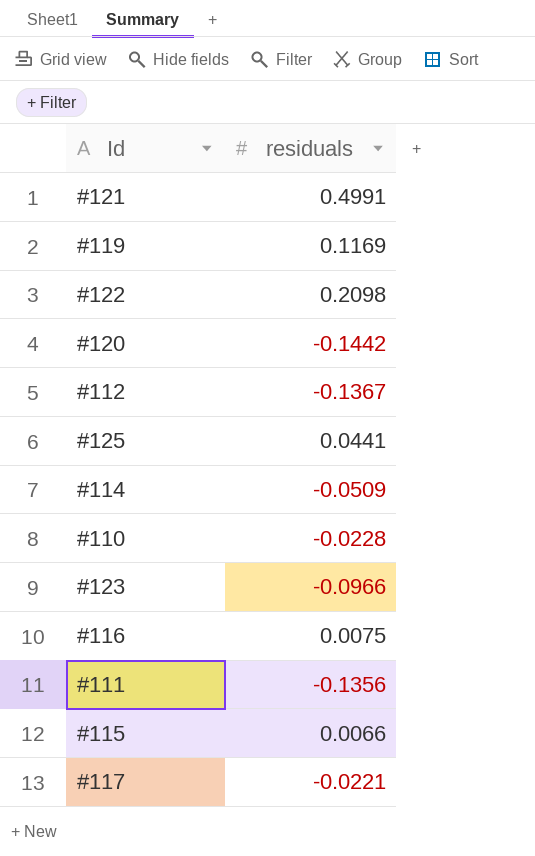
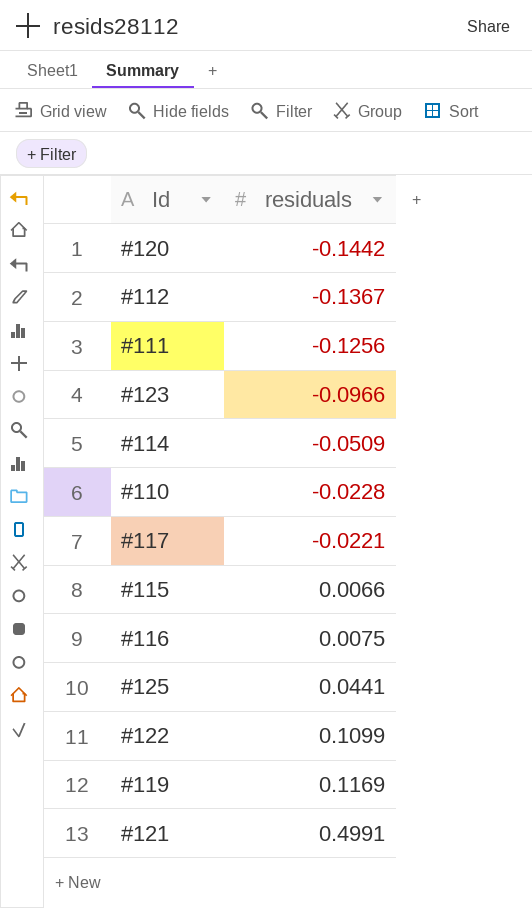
row order: none -> residuals ascending
#111 | residuals: -0.1356 -> -0.1256
#122 | residuals: 0.2098 -> 0.1099

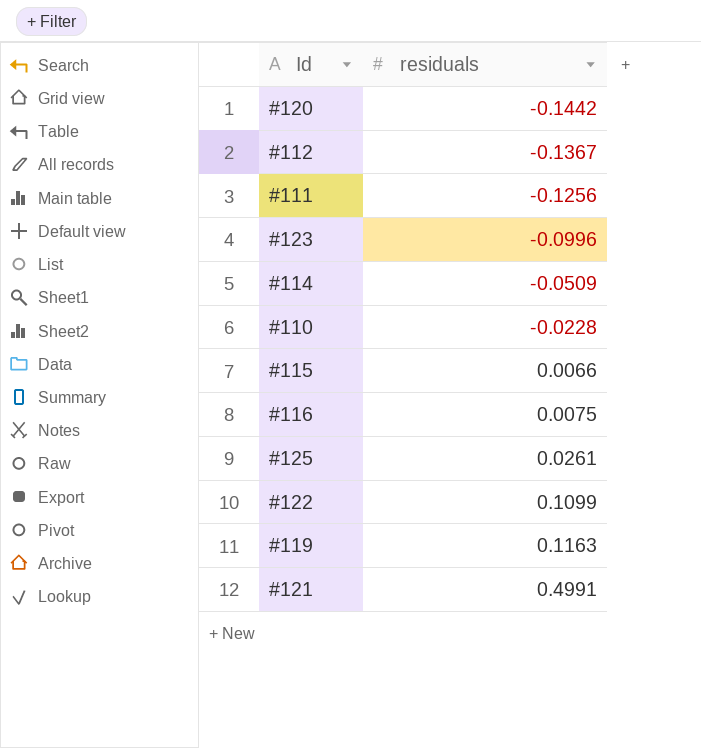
row #117: -0.0221 -> none
#123 | residuals: -0.0966 -> -0.0996
#125 | residuals: 0.0441 -> 0.0261
#119 | residuals: 0.1169 -> 0.1163

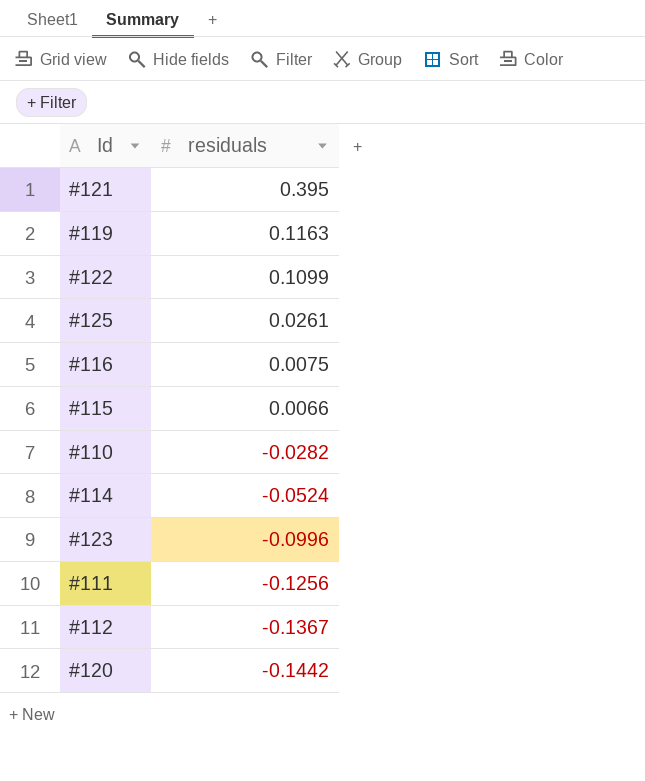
row order: residuals ascending -> residuals descending
#121 | residuals: 0.4991 -> 0.395
#110 | residuals: -0.0228 -> -0.0282
#114 | residuals: -0.0509 -> -0.0524

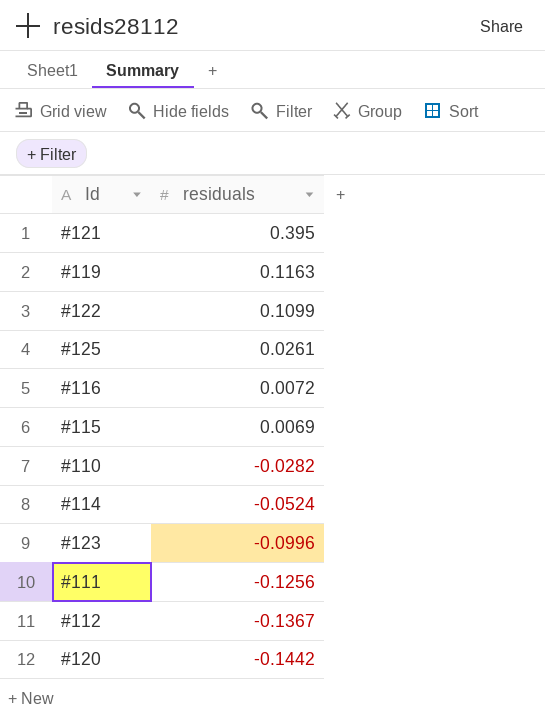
#116 | residuals: 0.0075 -> 0.0072
#115 | residuals: 0.0066 -> 0.0069

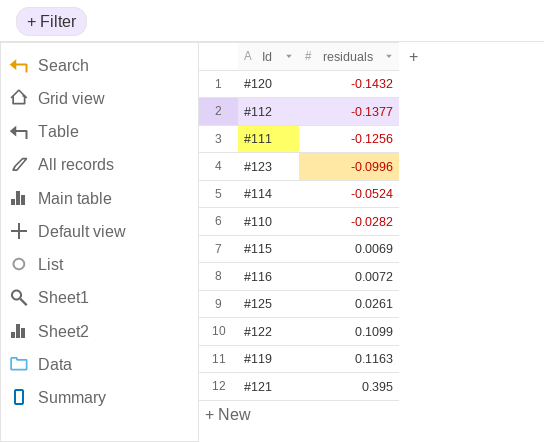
row order: residuals descending -> residuals ascending
#120 | residuals: -0.1442 -> -0.1432
#112 | residuals: -0.1367 -> -0.1377

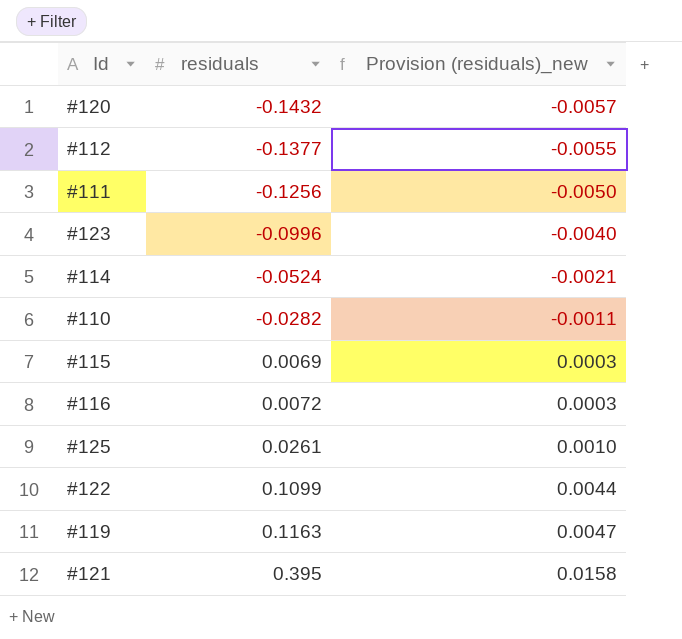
column Provision (residuals)_new | formula: none -> [residuals] * 0.04

